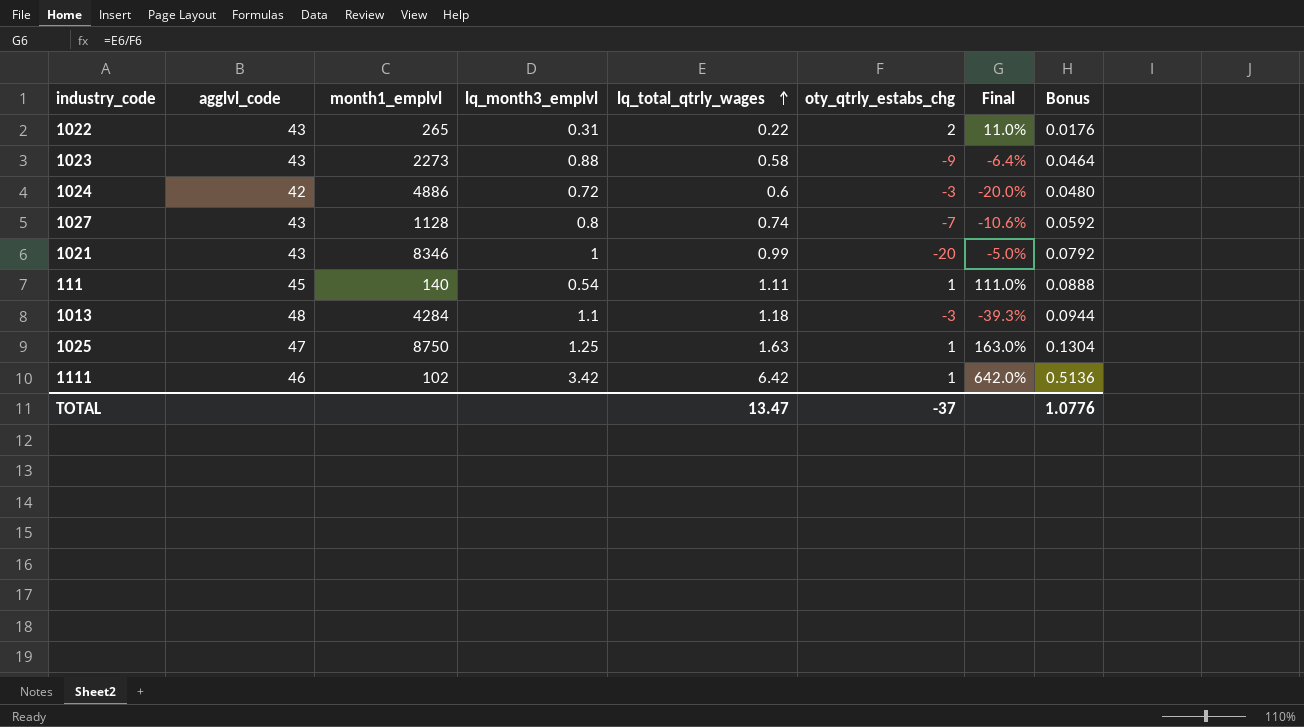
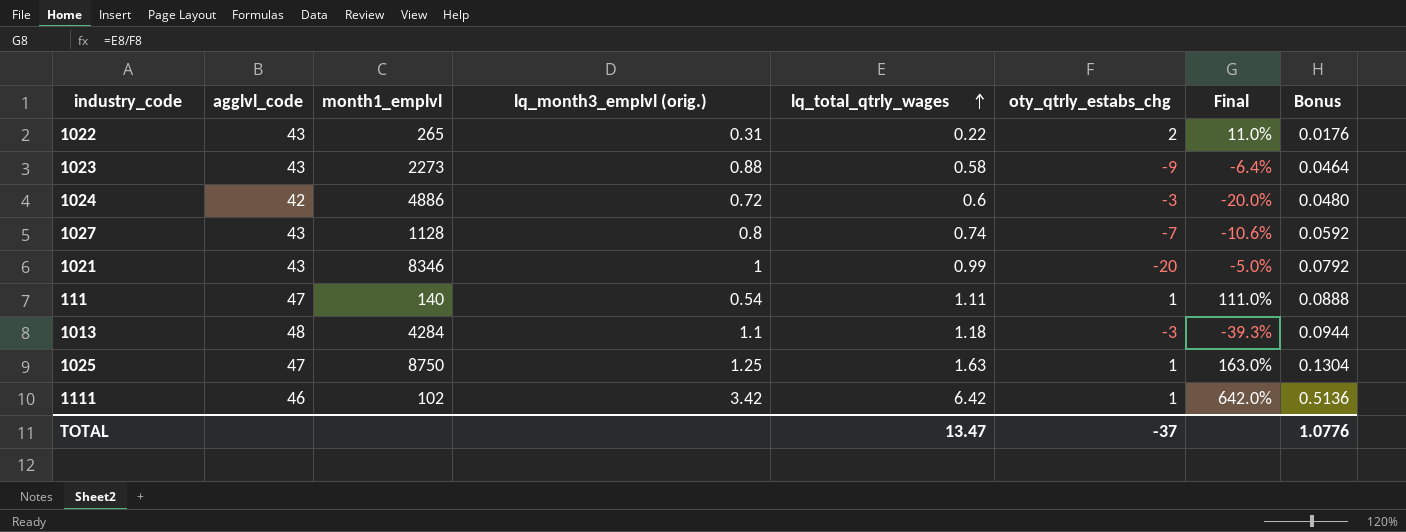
column name: lq_month3_emplvl -> lq_month3_emplvl (orig.)
111 | agglvl_code: 45 -> 47

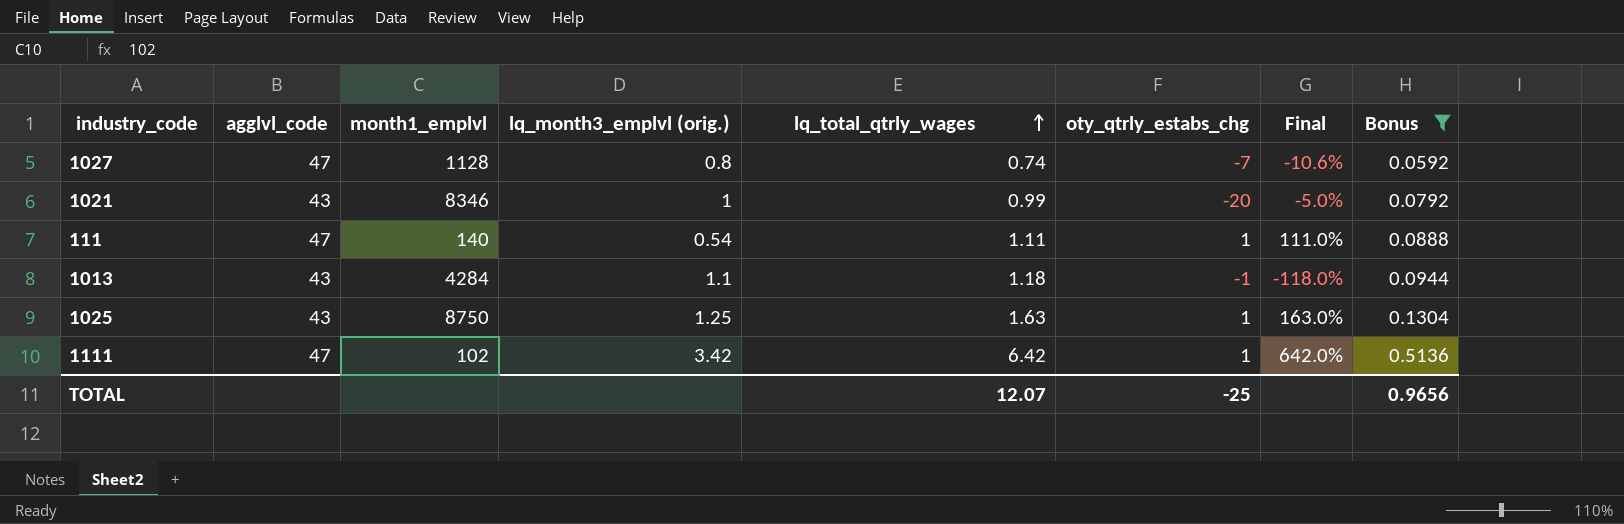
filter: none -> Bonus >= 0.0592
1027 | agglvl_code: 43 -> 47
1013 | agglvl_code: 48 -> 43
1013 | oty_qtrly_estabs_chg: -3 -> -1
1013 | Final: -39.3% -> -118.0%
1025 | agglvl_code: 47 -> 43
1111 | agglvl_code: 46 -> 47
TOTAL | lq_total_qtrly_wages: 13.47 -> 12.07
TOTAL | oty_qtrly_estabs_chg: -37 -> -25
TOTAL | Bonus: 1.0776 -> 0.9656

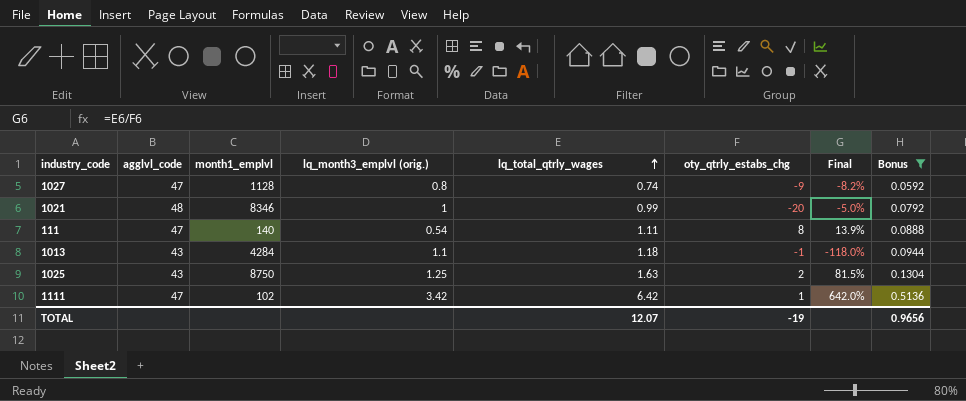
1027 | oty_qtrly_estabs_chg: -7 -> -9
1027 | Final: -10.6% -> -8.2%
1021 | agglvl_code: 43 -> 48
111 | oty_qtrly_estabs_chg: 1 -> 8
111 | Final: 111.0% -> 13.9%
1025 | oty_qtrly_estabs_chg: 1 -> 2
1025 | Final: 163.0% -> 81.5%
TOTAL | oty_qtrly_estabs_chg: -25 -> -19

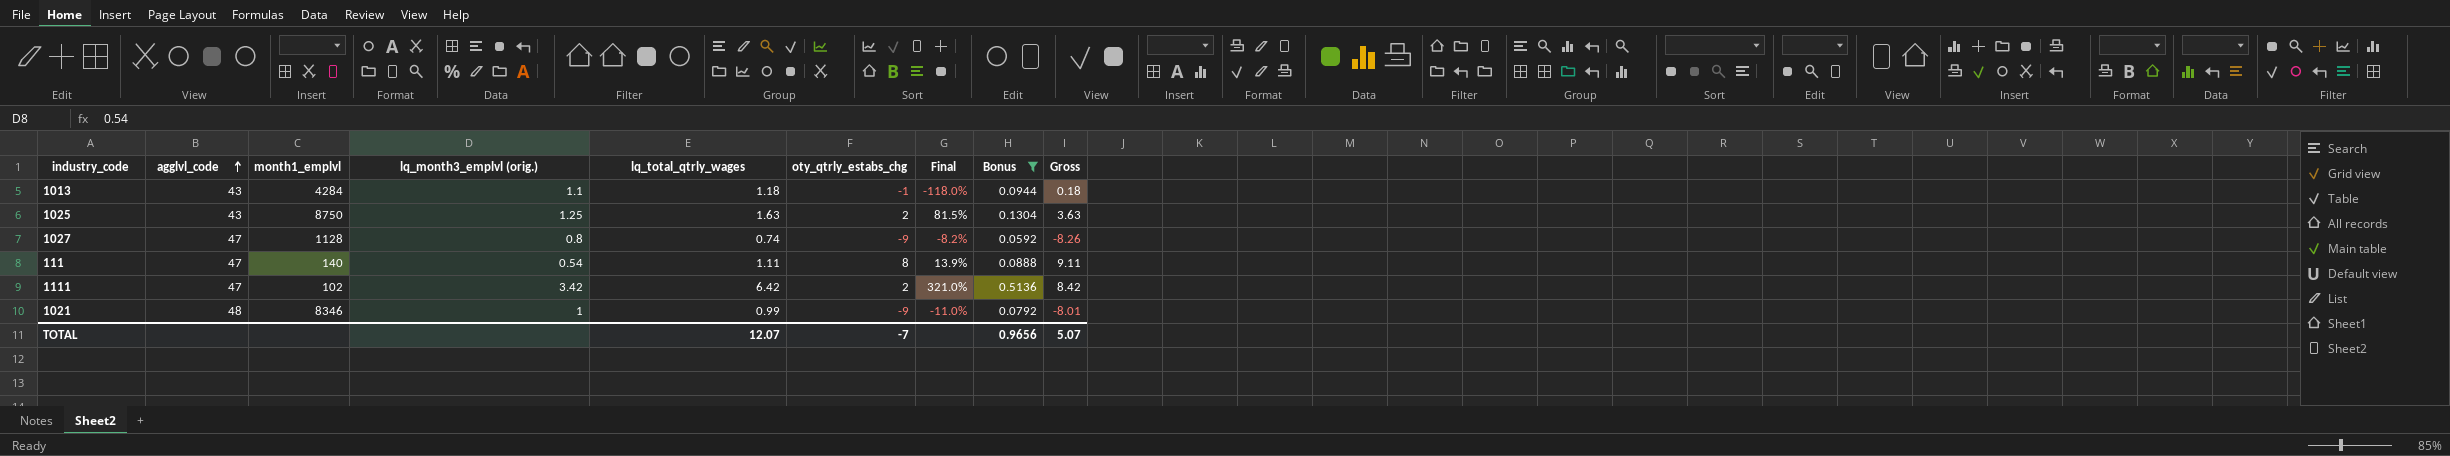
row order: lq_total_qtrly_wages ascending -> agglvl_code ascending
column Gross | formula: none -> [lq_total_qtrly_wages] + [oty_qtrly_estabs_chg]
1111 | oty_qtrly_estabs_chg: 1 -> 2
1111 | Final: 642.0% -> 321.0%
1021 | oty_qtrly_estabs_chg: -20 -> -9
1021 | Final: -5.0% -> -11.0%
TOTAL | oty_qtrly_estabs_chg: -19 -> -7

